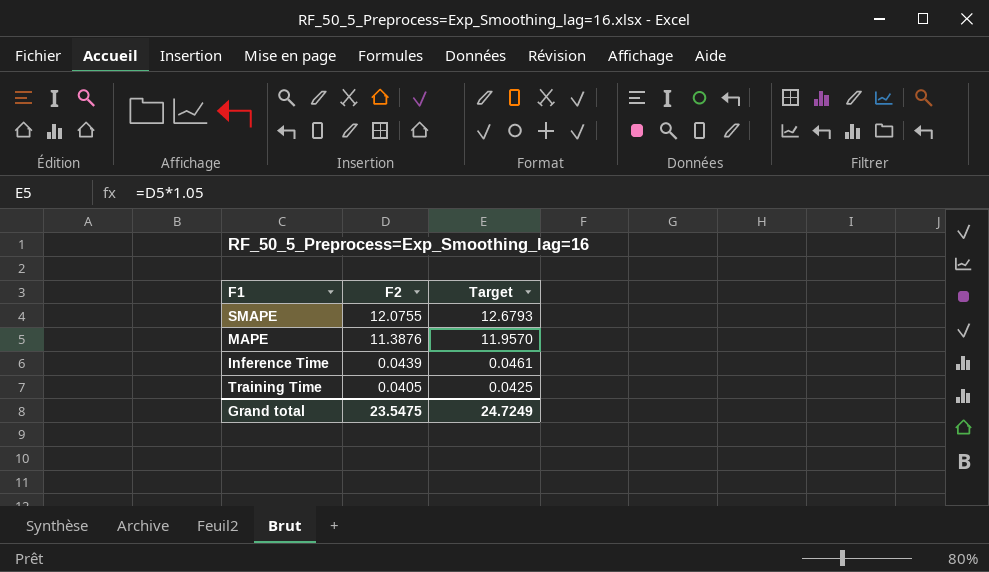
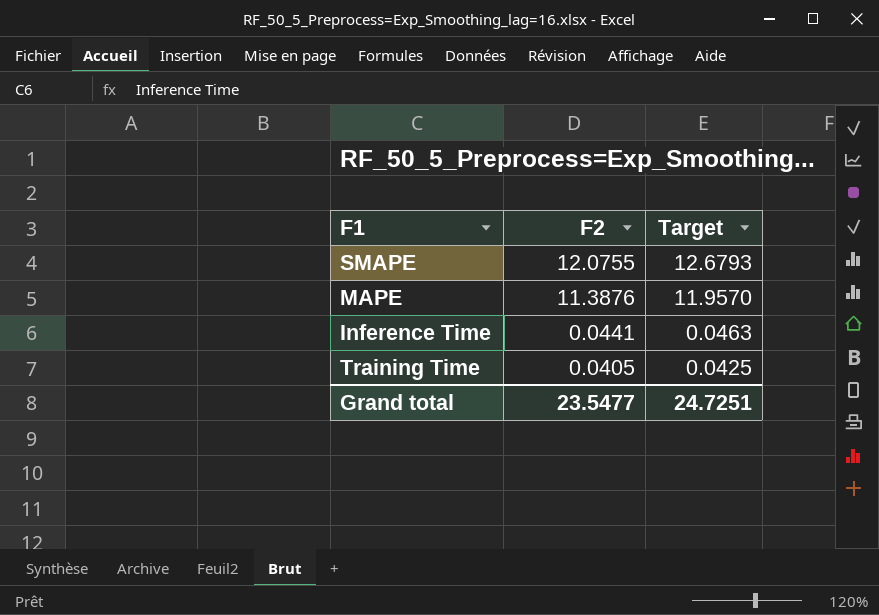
Inference Time | F2: 0.0439 -> 0.0441
Inference Time | Target: 0.0461 -> 0.0463
Grand total | F2: 23.5475 -> 23.5477
Grand total | Target: 24.7249 -> 24.7251

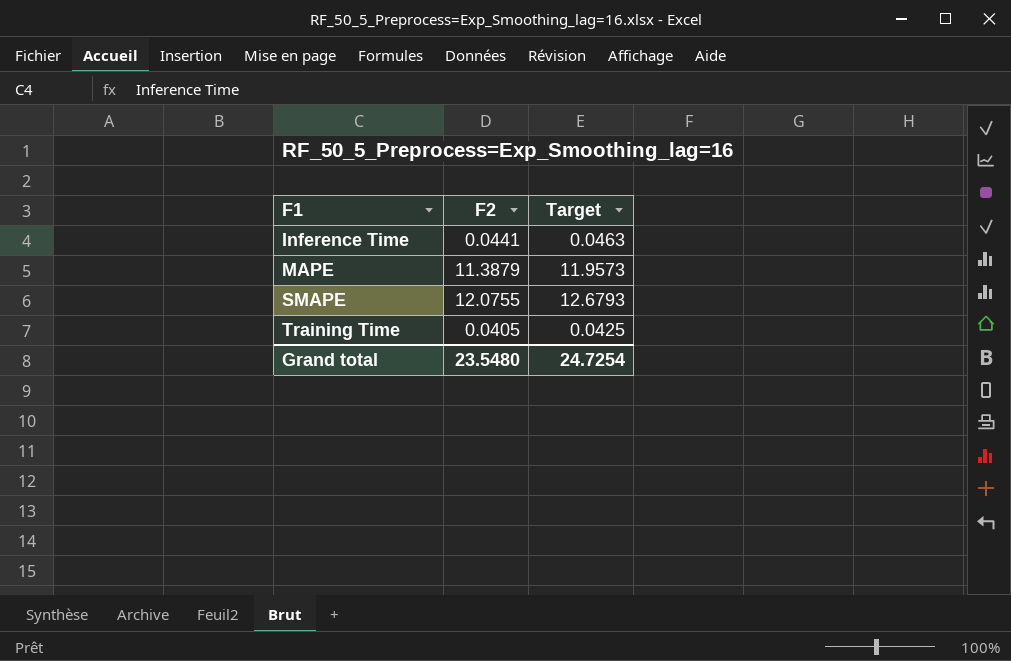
row order: F2 descending -> F1 ascending
MAPE | F2: 11.3876 -> 11.3879
MAPE | Target: 11.9570 -> 11.9573
Grand total | F2: 23.5477 -> 23.5480
Grand total | Target: 24.7251 -> 24.7254

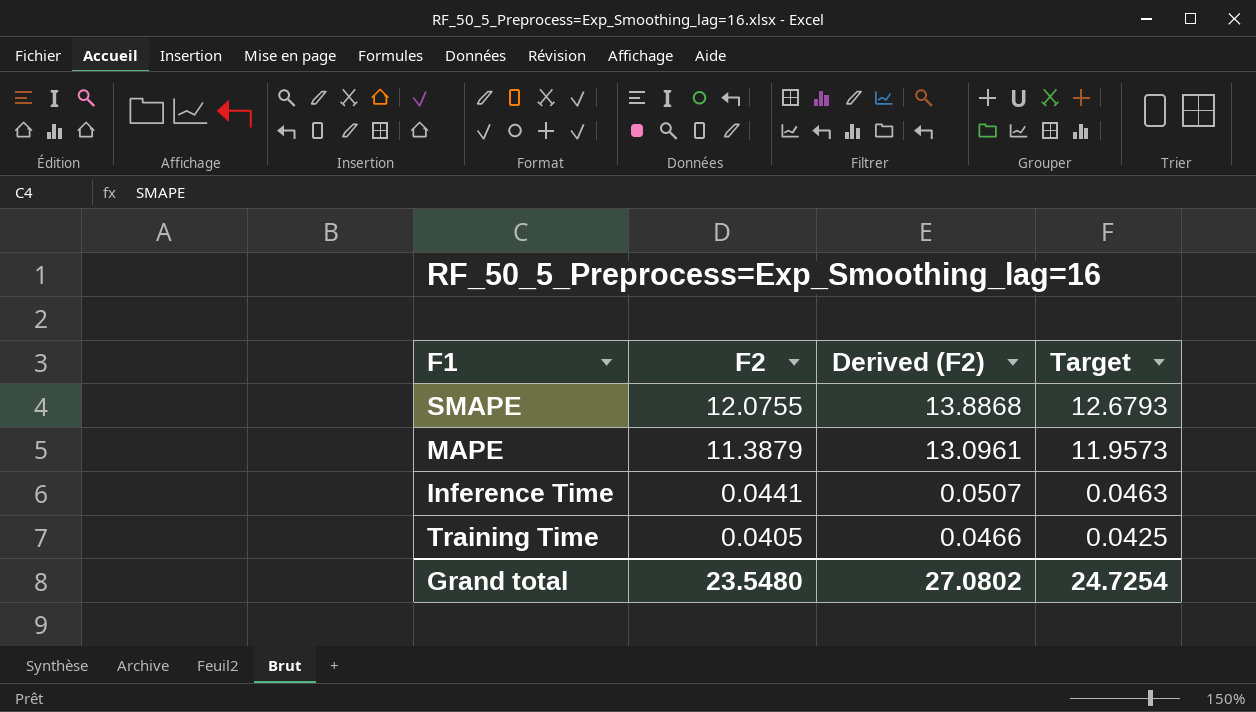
row order: F1 ascending -> F2 descending
column Derived (F2) | formula: none -> [F2] * 1.15

